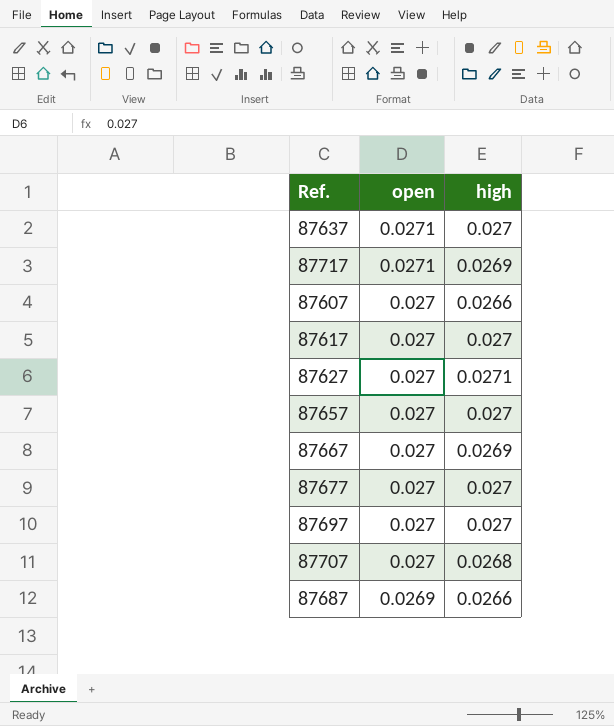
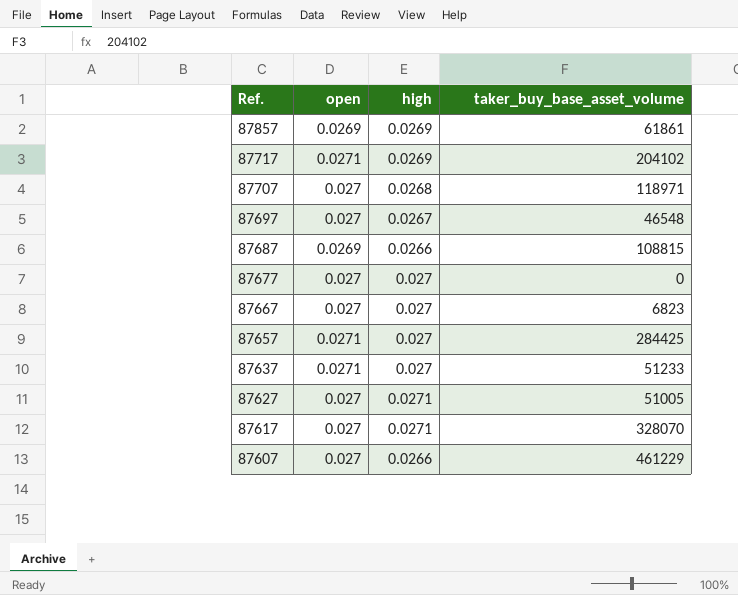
row order: open descending -> Ref. descending
column taker_buy_base_asset_volume | position: none -> 4
row 87857: none -> 0.0269 | 0.0269 | 61861
87697 | high: 0.027 -> 0.0267
87667 | high: 0.0269 -> 0.027
87657 | open: 0.027 -> 0.0271
87617 | high: 0.027 -> 0.0271

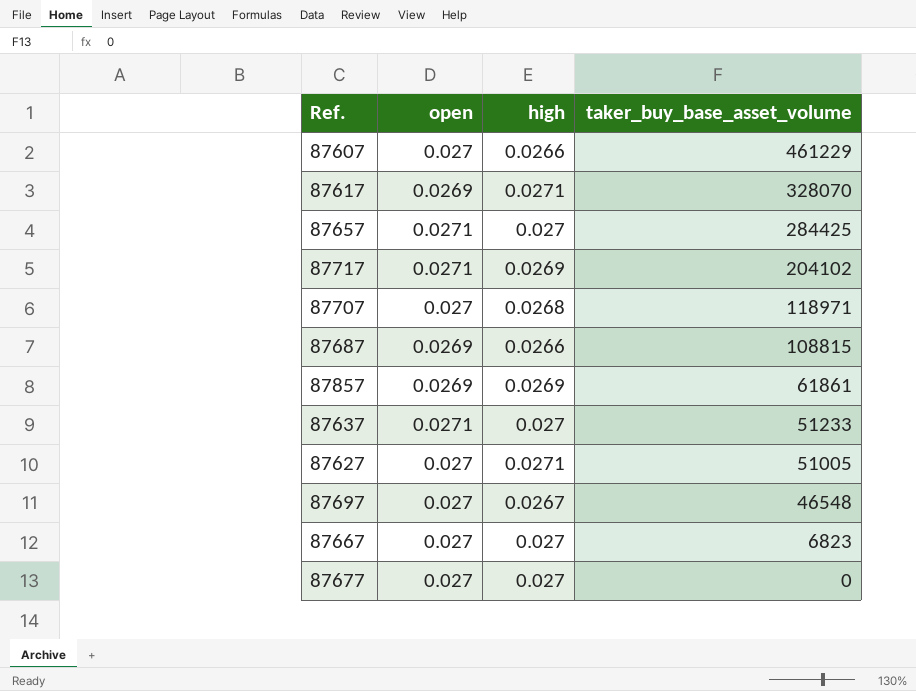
row order: Ref. descending -> taker_buy_base_asset_volume descending
87617 | open: 0.027 -> 0.0269

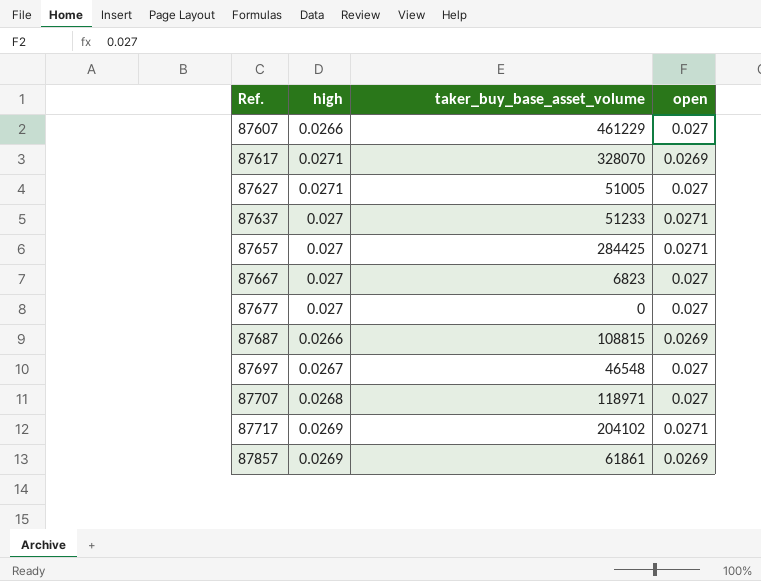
row order: taker_buy_base_asset_volume descending -> Ref. ascending
column open | position: 2 -> 4

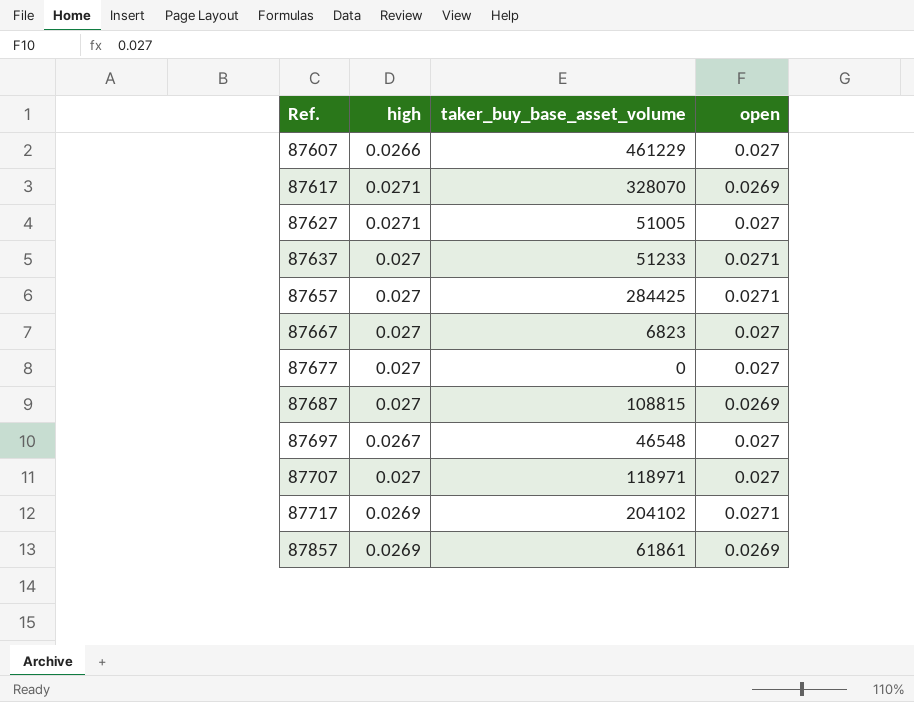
87687 | high: 0.0266 -> 0.027
87707 | high: 0.0268 -> 0.027

